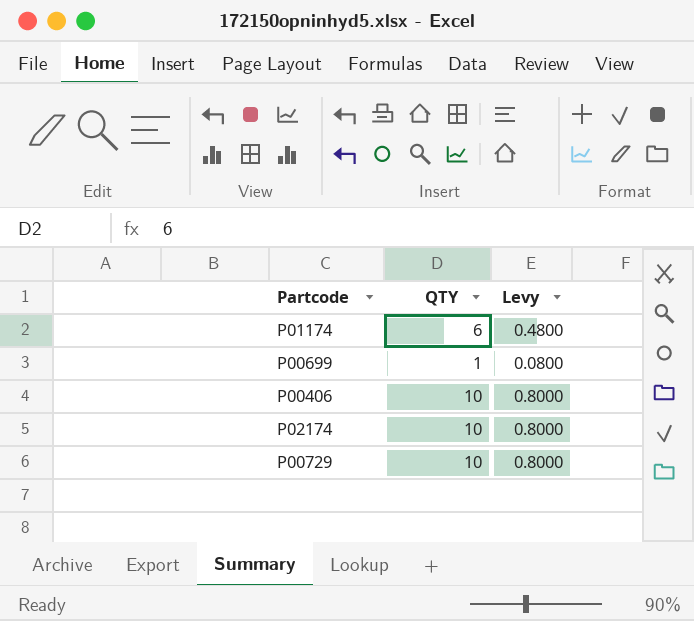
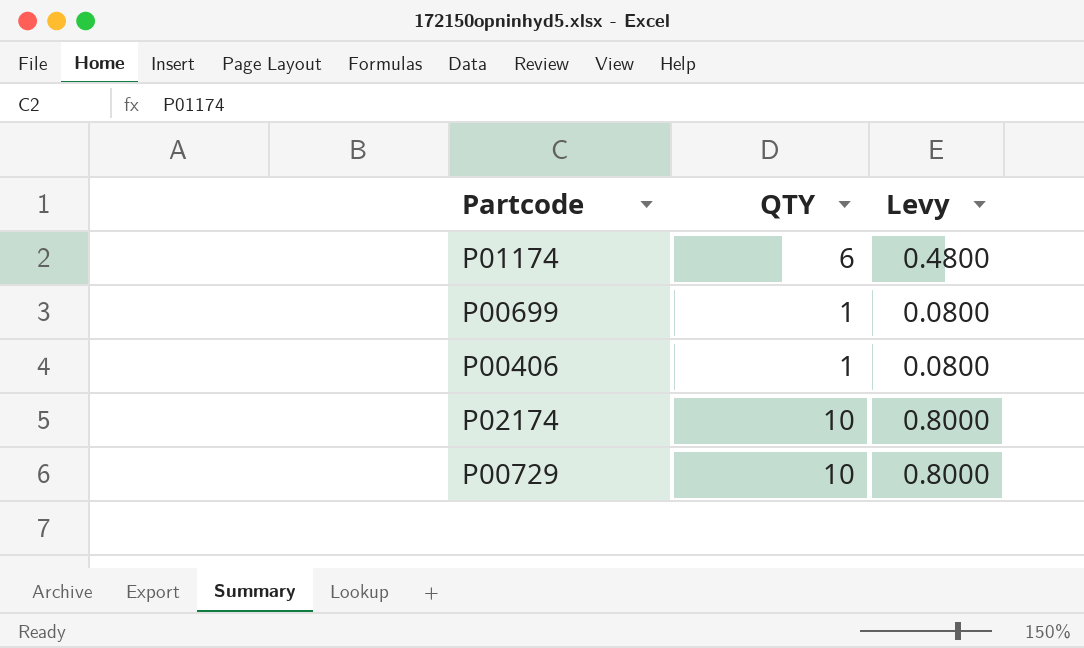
P00406 | QTY: 10 -> 1
P00406 | Levy: 0.8000 -> 0.0800

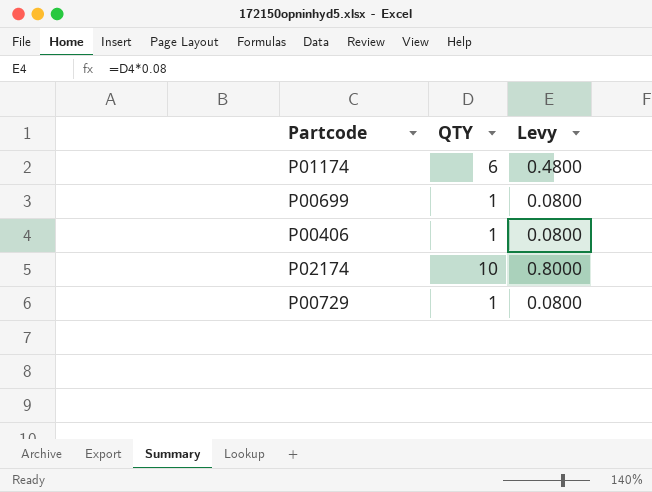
P00729 | QTY: 10 -> 1
P00729 | Levy: 0.8000 -> 0.0800

